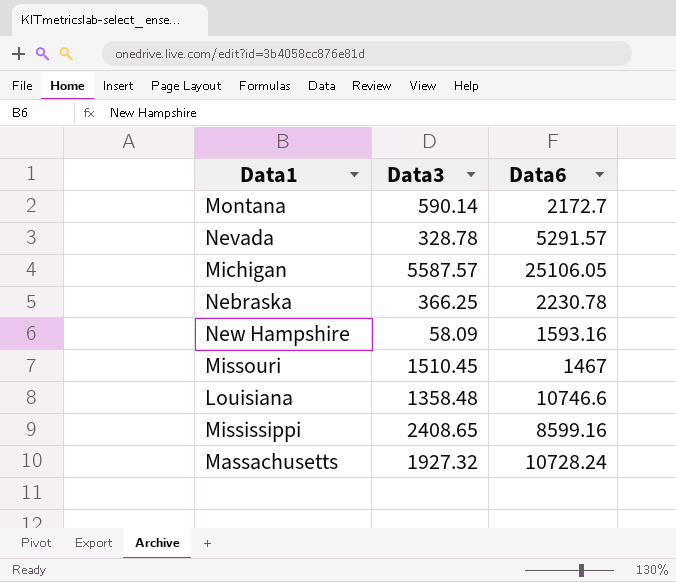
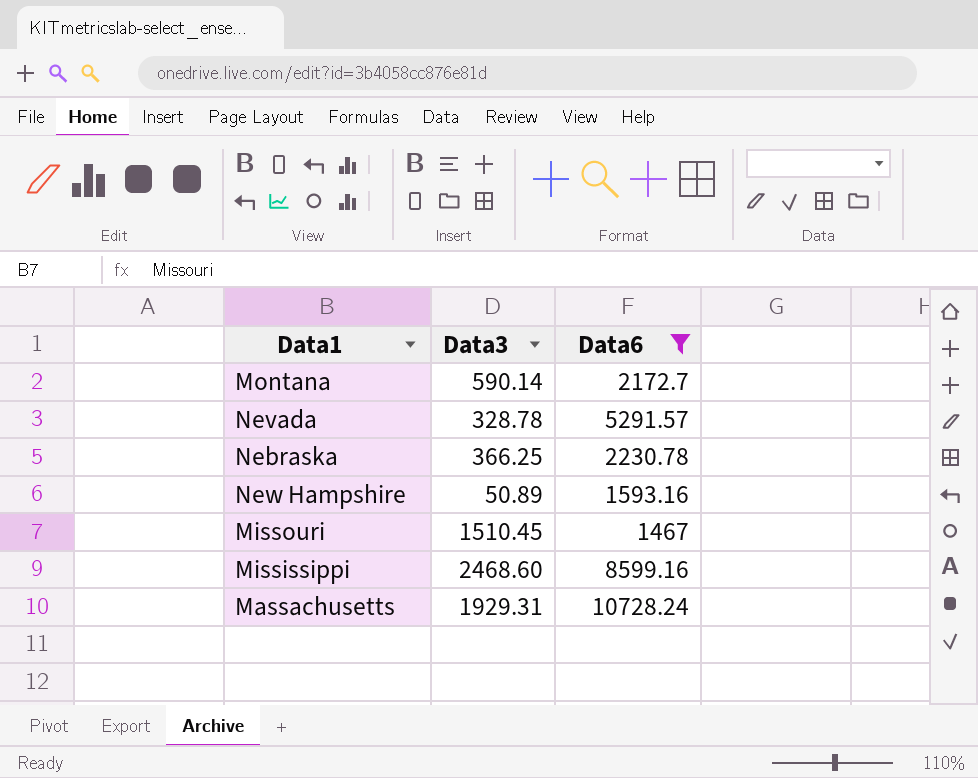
filter: none -> Data6 <= 10728.24
New Hampshire | Data3: 58.09 -> 50.89
Mississippi | Data3: 2408.65 -> 2468.60
Massachusetts | Data3: 1927.32 -> 1929.31

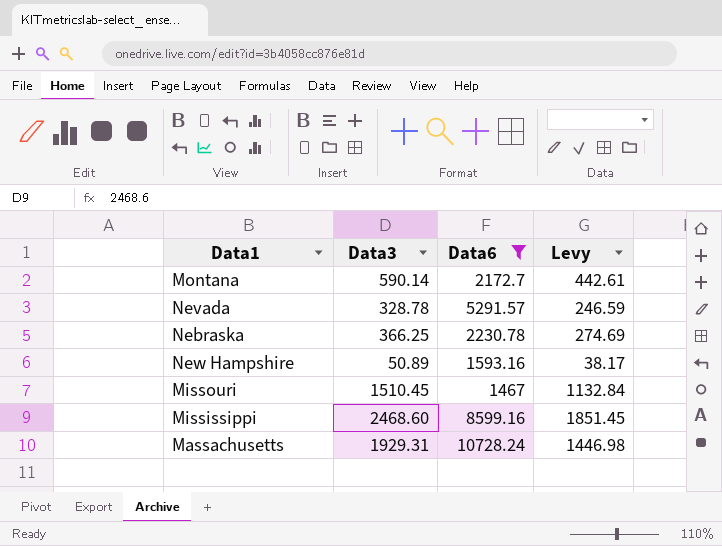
column Levy | formula: none -> [Data3] * 0.75

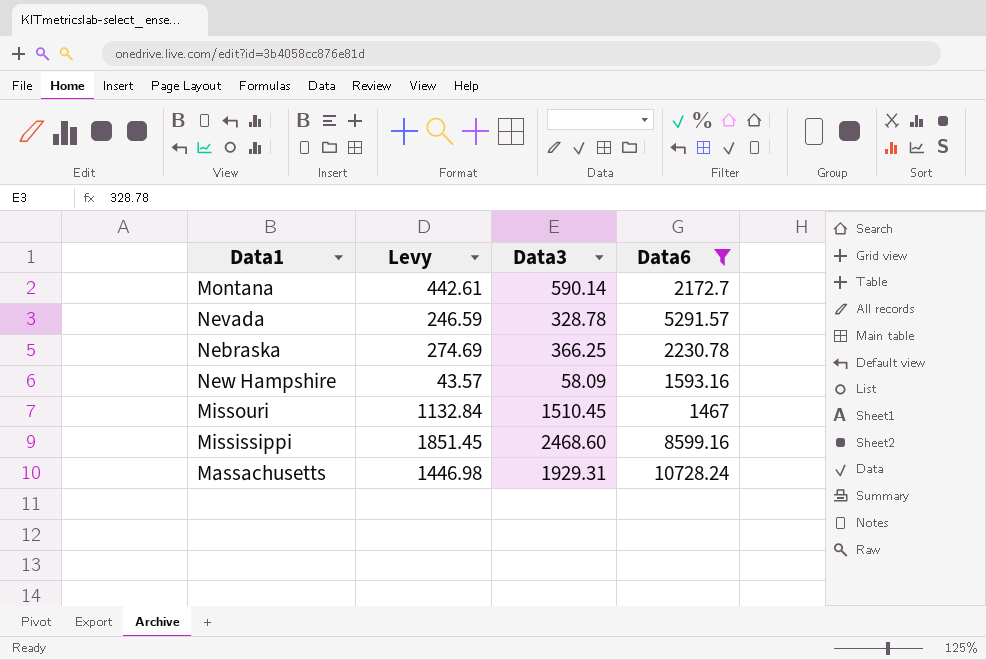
column Levy | position: 4 -> 2
New Hampshire | Levy: 38.17 -> 43.57
New Hampshire | Data3: 50.89 -> 58.09

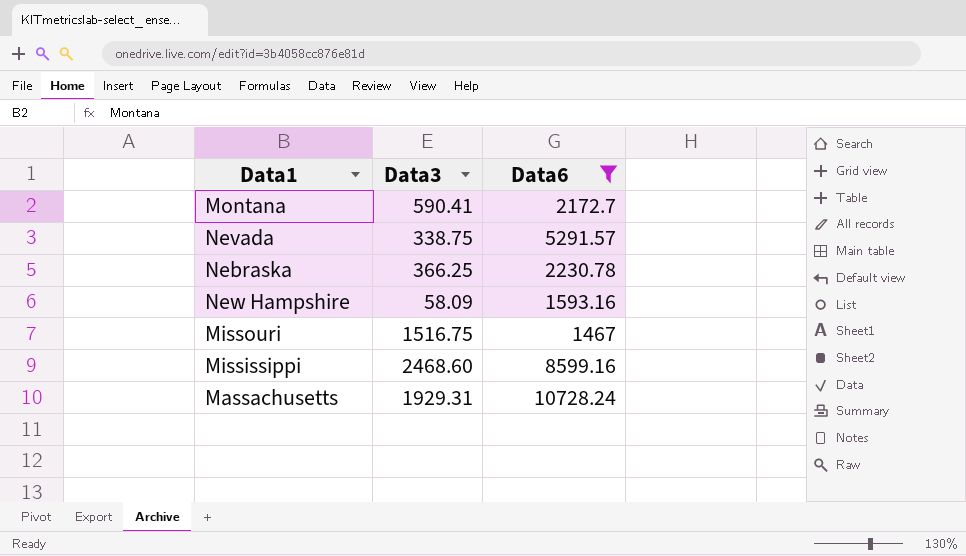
column Levy | formula: [Data3] * 0.75 -> none
Montana | Data3: 590.14 -> 590.41
Nevada | Data3: 328.78 -> 338.75
Missouri | Data3: 1510.45 -> 1516.75

